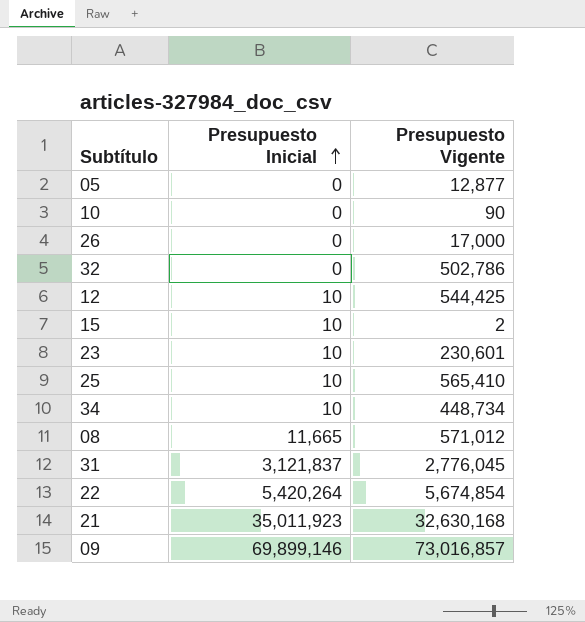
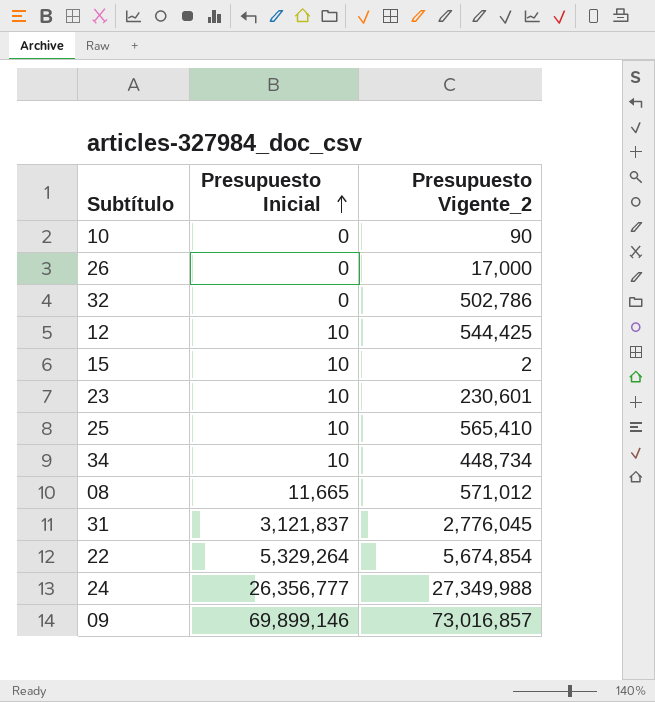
column name: Presupuesto Vigente -> Presupuesto Vigente_2
row 05: 0 | 12,877 -> none
row 21: 35,011,923 | 32,630,168 -> none
22 | Presupuesto Inicial: 5,420,264 -> 5,329,264
row 24: none -> 26,356,777 | 27,349,988

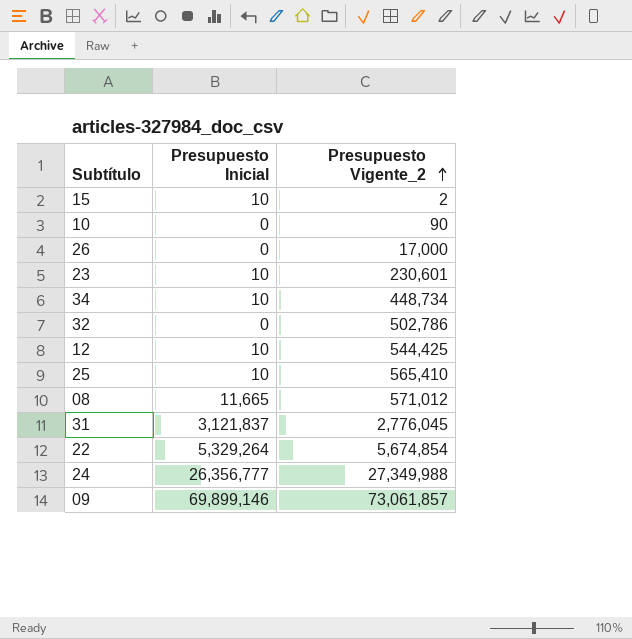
row order: Presupuesto Inicial ascending -> Presupuesto Vigente_2 ascending
09 | Presupuesto Vigente_2: 73,016,857 -> 73,061,857

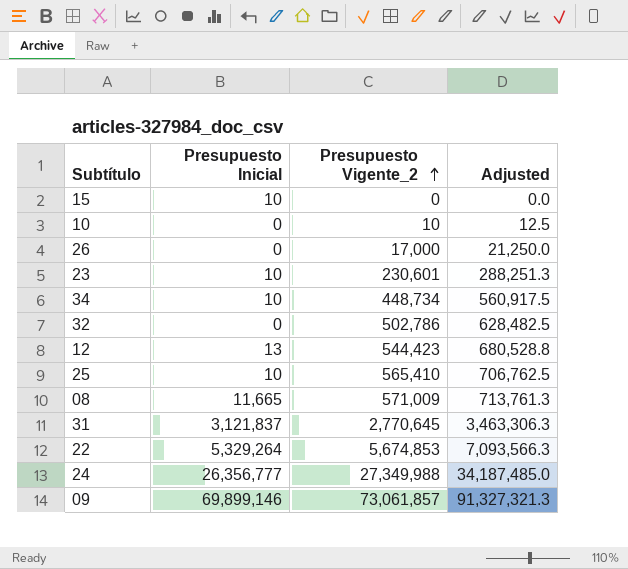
column Adjusted | formula: none -> [Presupuesto Vigente_2] * 1.25
15 | Presupuesto Vigente_2: 2 -> 0
10 | Presupuesto Vigente_2: 90 -> 10
12 | Presupuesto Inicial: 10 -> 13
12 | Presupuesto Vigente_2: 544,425 -> 544,423
08 | Presupuesto Vigente_2: 571,012 -> 571,009
31 | Presupuesto Vigente_2: 2,776,045 -> 2,770,645
22 | Presupuesto Vigente_2: 5,674,854 -> 5,674,853

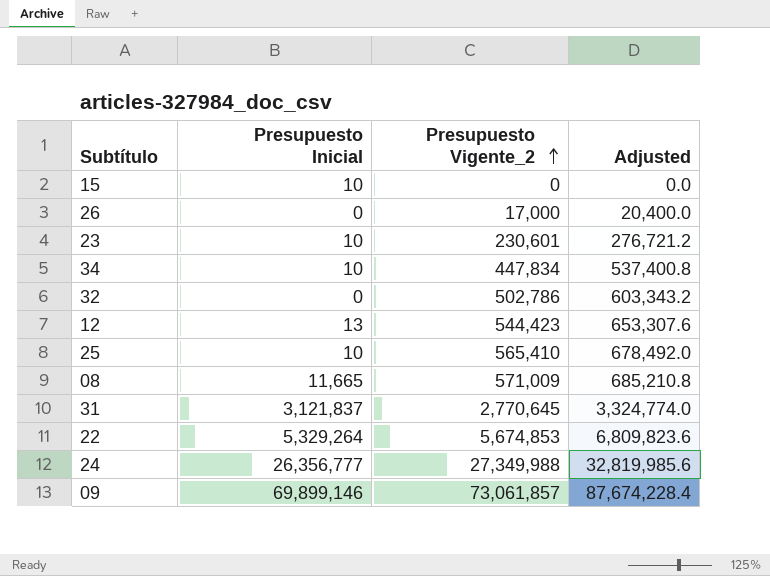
column Adjusted | formula: [Presupuesto Vigente_2] * 1.25 -> [Presupuesto Vigente_2] * 1.2
row 10: 0 | 10 | 12.5 -> none
34 | Presupuesto Vigente_2: 448,734 -> 447,834

